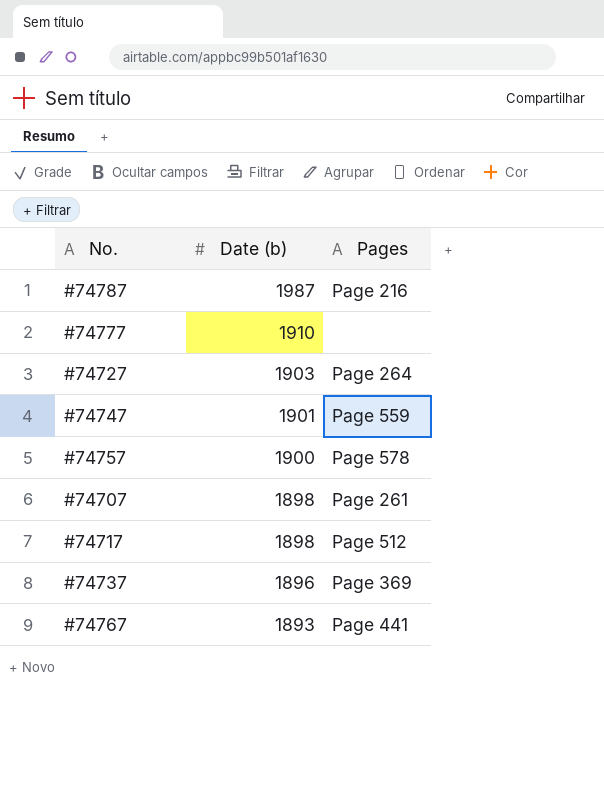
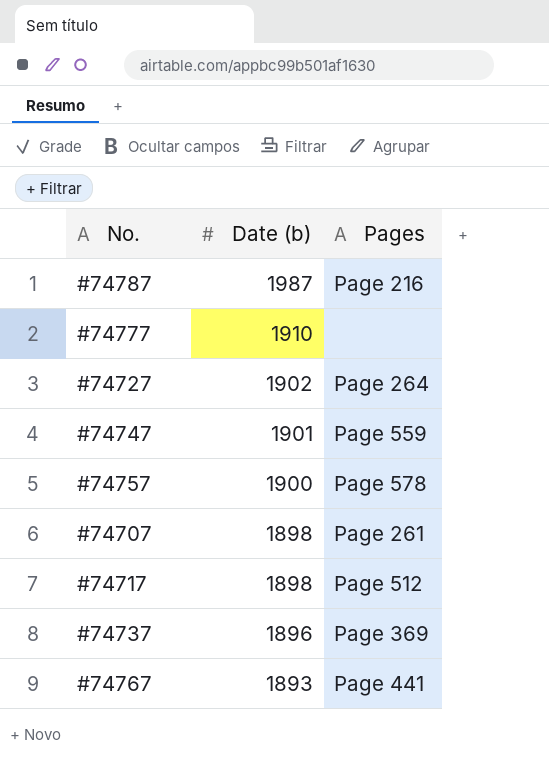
#74727 | Date (b): 1903 -> 1902

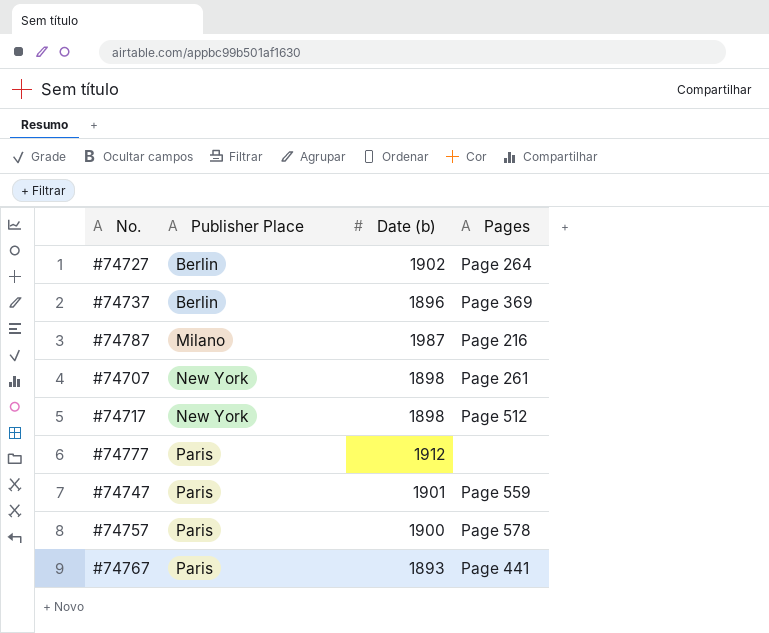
row order: Date (b) descending -> Publisher Place ascending
column Publisher Place | position: none -> 2
#74777 | Date (b): 1910 -> 1912

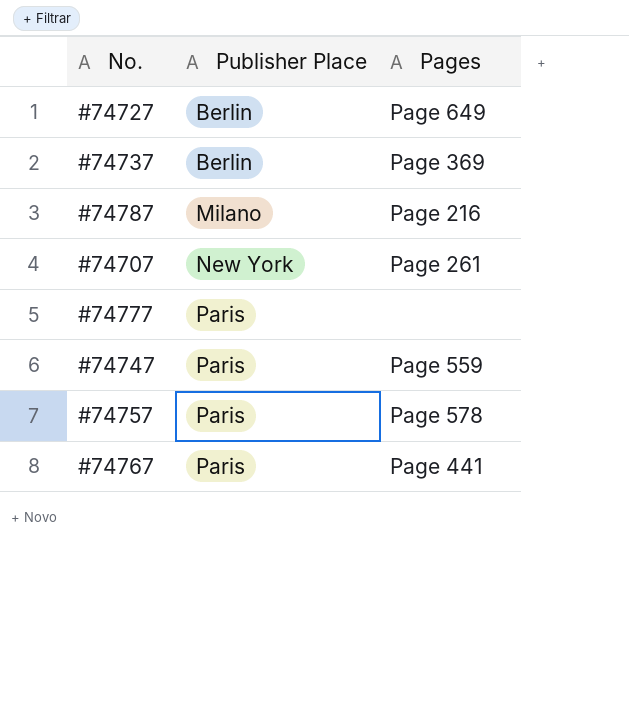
column Date (b) | position: 3 -> none
row #74717: New York | 1898 | Page 512 -> none
#74727 | Pages: Page 264 -> Page 649

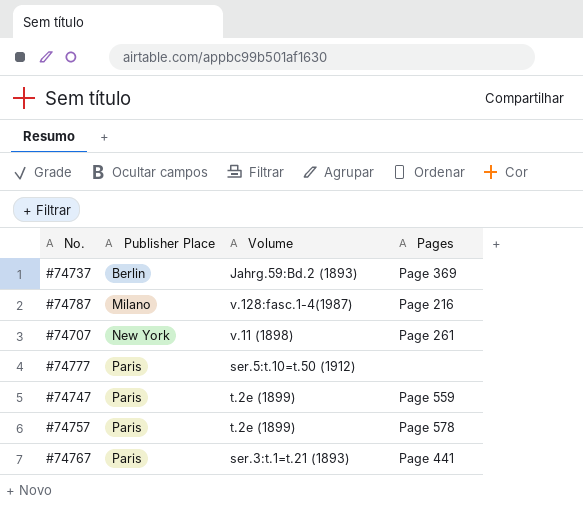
column Volume | position: none -> 3
row #74727: Berlin | Page 649 -> none

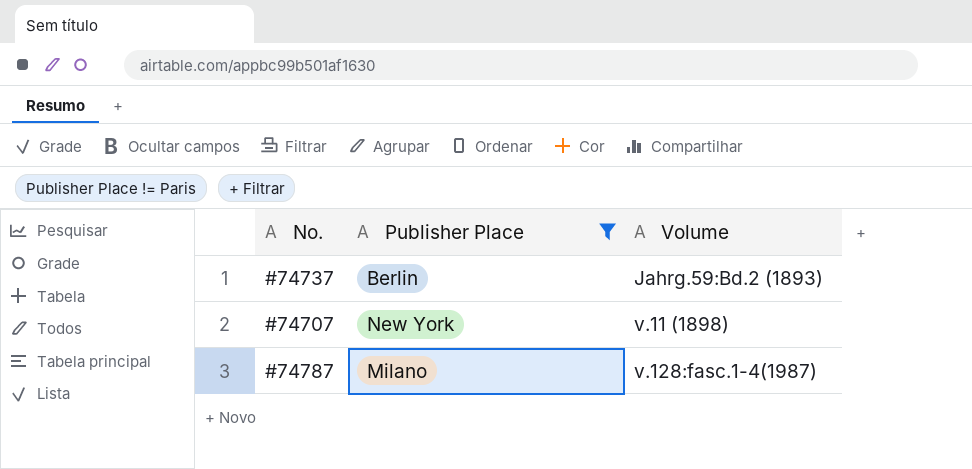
filter: none -> Publisher Place != Paris
row order: Publisher Place ascending -> Volume ascending
column Pages | position: 4 -> none

